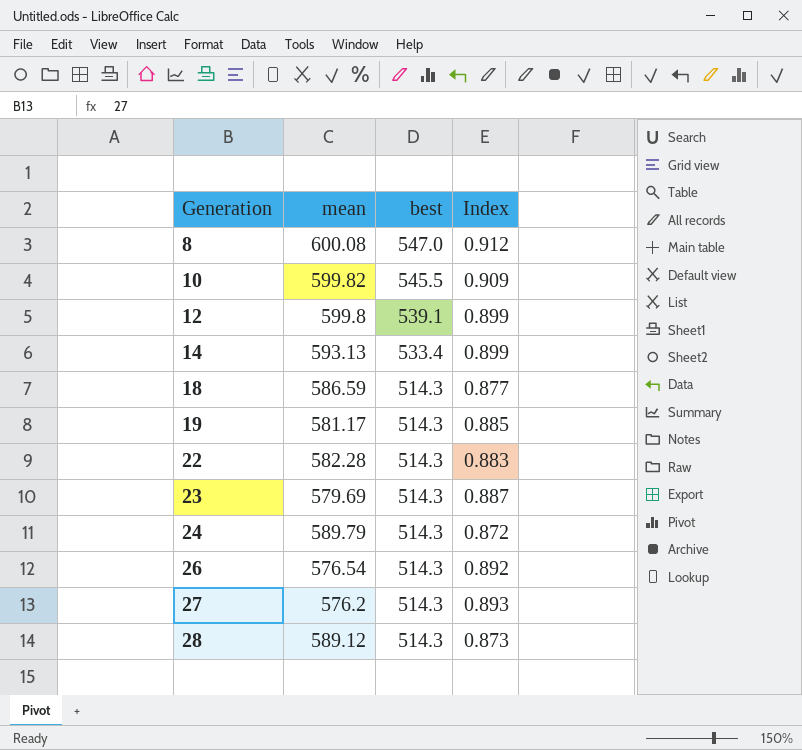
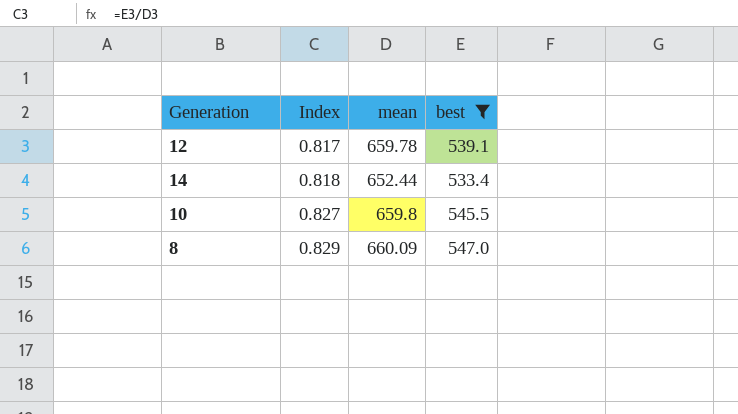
filter: none -> best != 514.3
row order: Generation ascending -> Index ascending
column Index | position: 4 -> 2
12 | Index: 0.899 -> 0.817
12 | mean: 599.8 -> 659.78
14 | Index: 0.899 -> 0.818
14 | mean: 593.13 -> 652.44
10 | Index: 0.909 -> 0.827
10 | mean: 599.82 -> 659.8
8 | Index: 0.912 -> 0.829
8 | mean: 600.08 -> 660.09

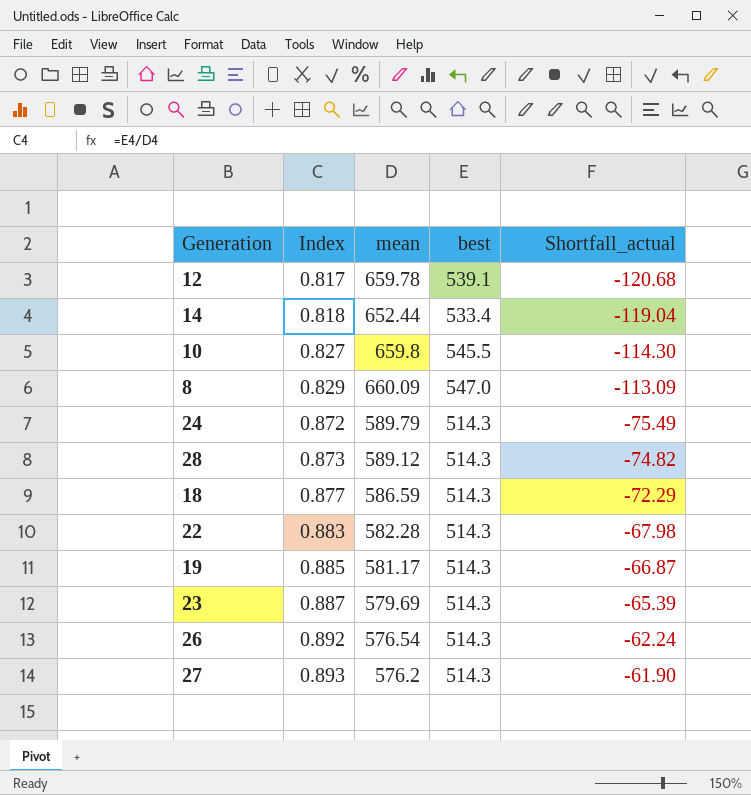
filter: best != 514.3 -> none
column Shortfall_actual | formula: none -> [best] - [mean]

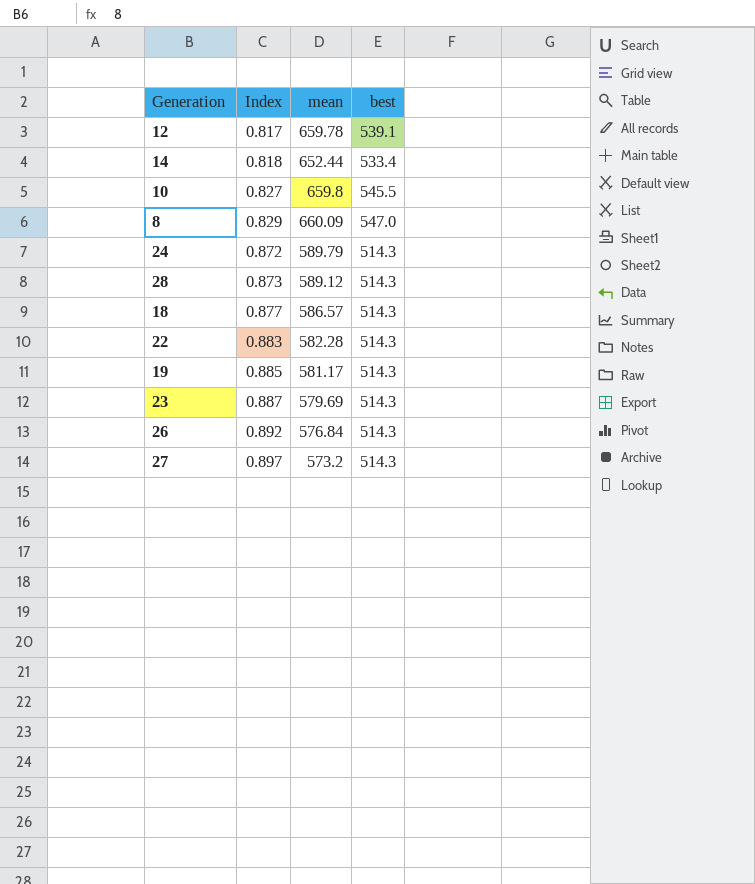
column Shortfall_actual | formula: [best] - [mean] -> none
18 | mean: 586.59 -> 586.57
26 | mean: 576.54 -> 576.84
27 | Index: 0.893 -> 0.897
27 | mean: 576.2 -> 573.2

